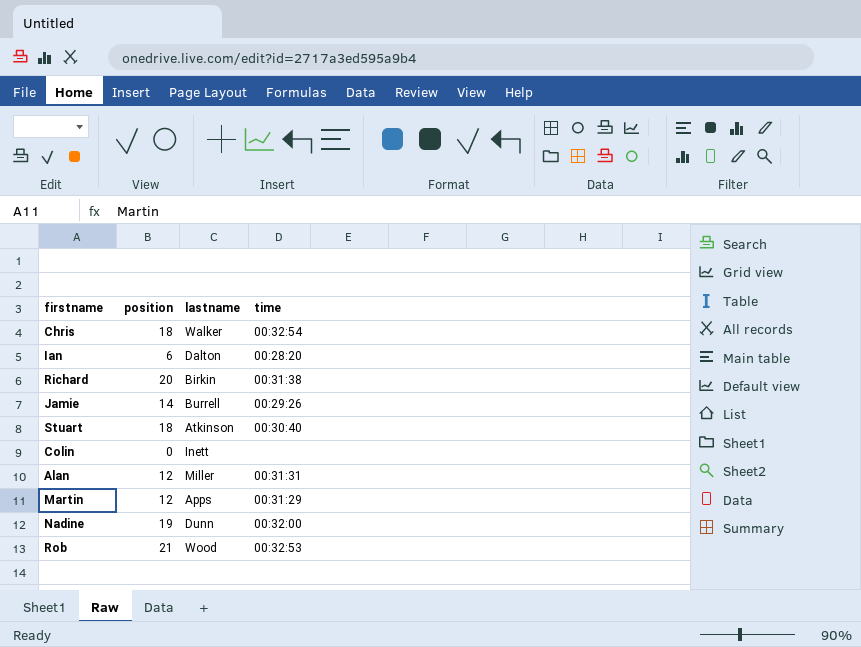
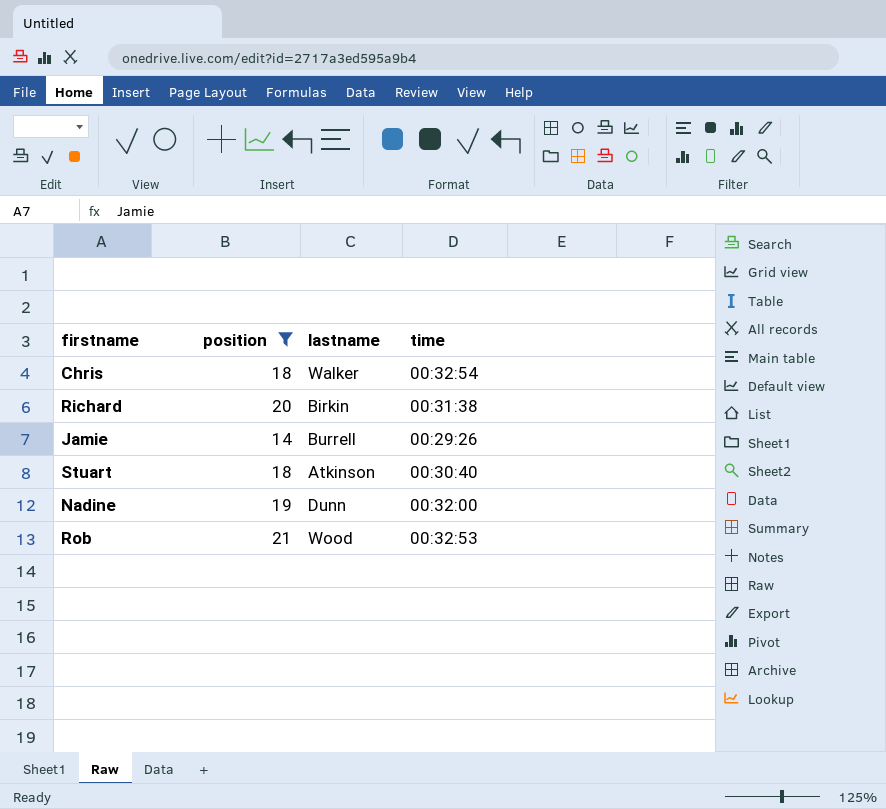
filter: none -> position >= 14

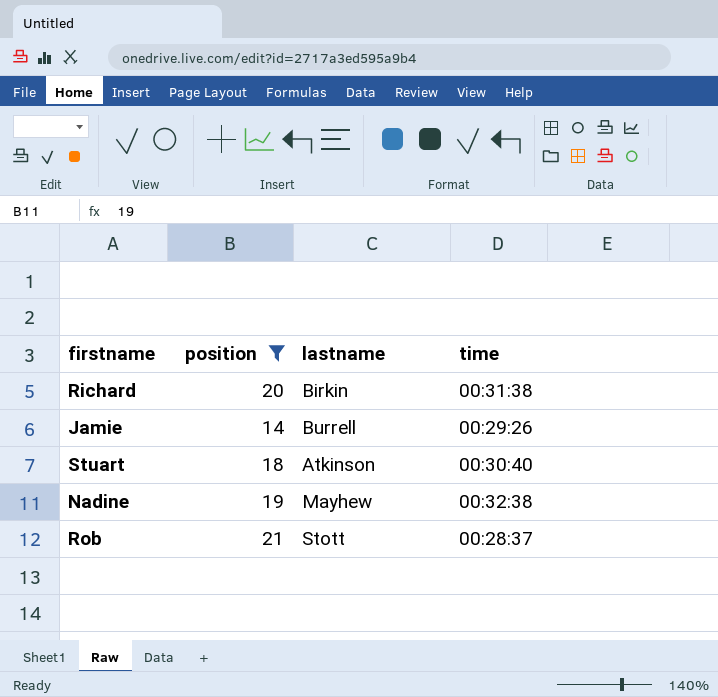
row Chris: 18 | Walker | 00:32:54 -> none
Nadine | lastname: Dunn -> Mayhew
Nadine | time: 00:32:00 -> 00:32:38
Rob | lastname: Wood -> Stott
Rob | time: 00:32:53 -> 00:28:37

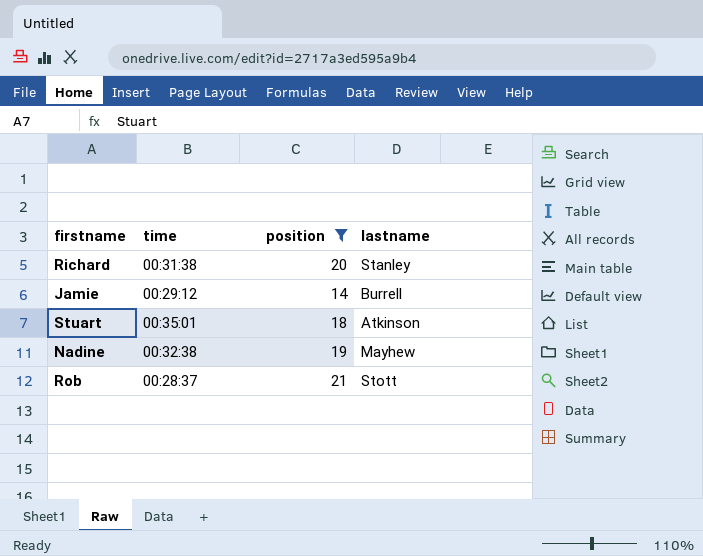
column time | position: 4 -> 2
Richard | lastname: Birkin -> Stanley
Jamie | time: 00:29:26 -> 00:29:12
Stuart | time: 00:30:40 -> 00:35:01

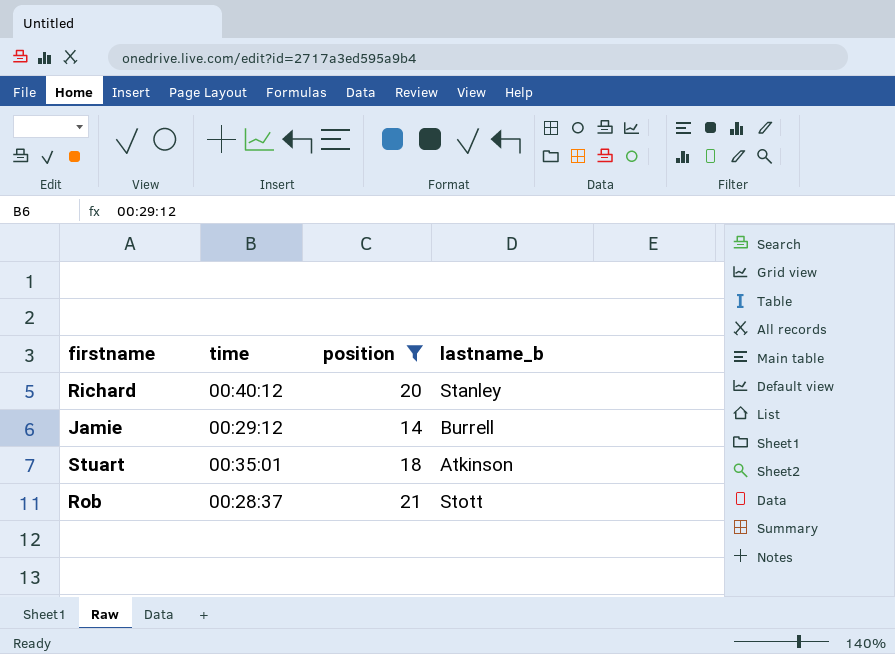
column name: lastname -> lastname_b
row Nadine: 00:32:38 | 19 | Mayhew -> none
Richard | time: 00:31:38 -> 00:40:12

